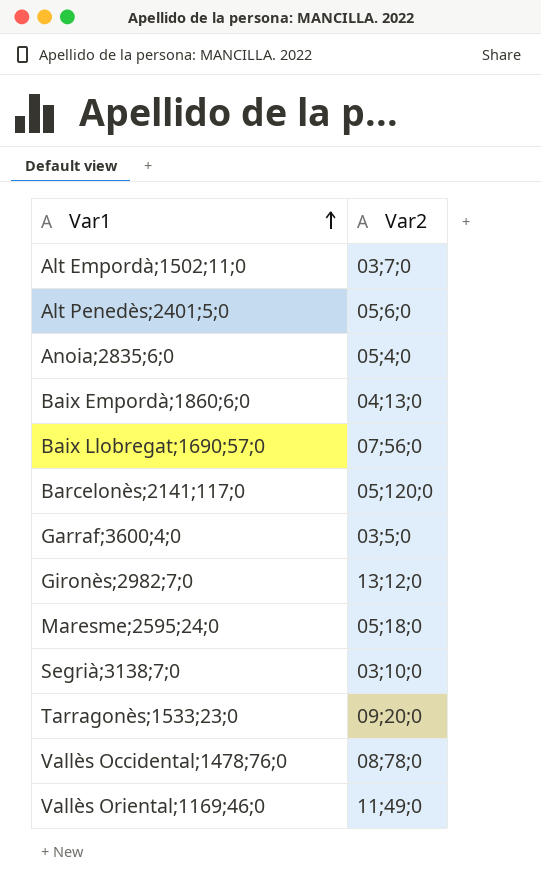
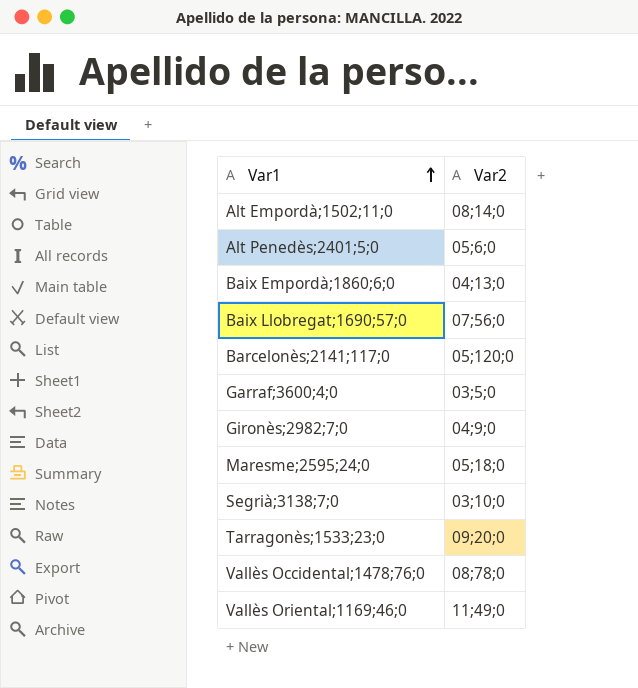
row Anoia;2835;6;0: 05;4;0 -> none
Alt Empordà;1502;11;0 | Var2: 03;7;0 -> 08;14;0
Gironès;2982;7;0 | Var2: 13;12;0 -> 04;9;0

